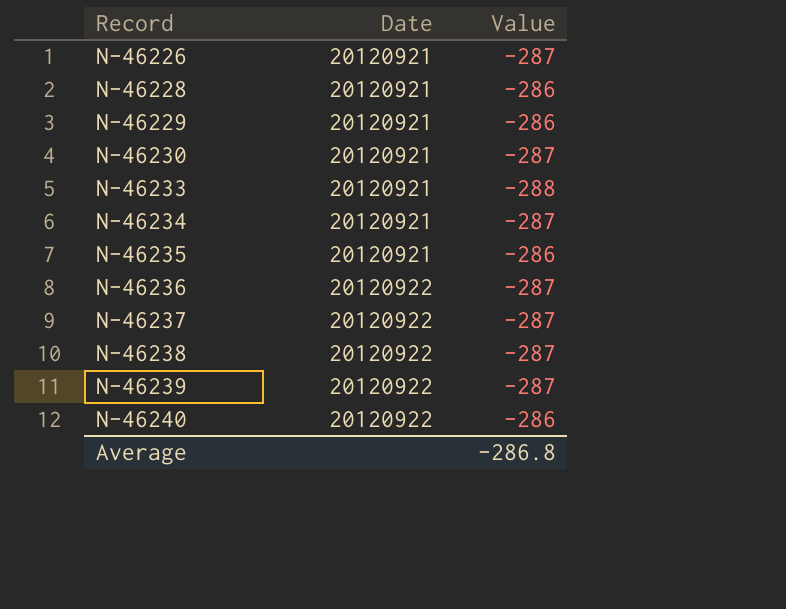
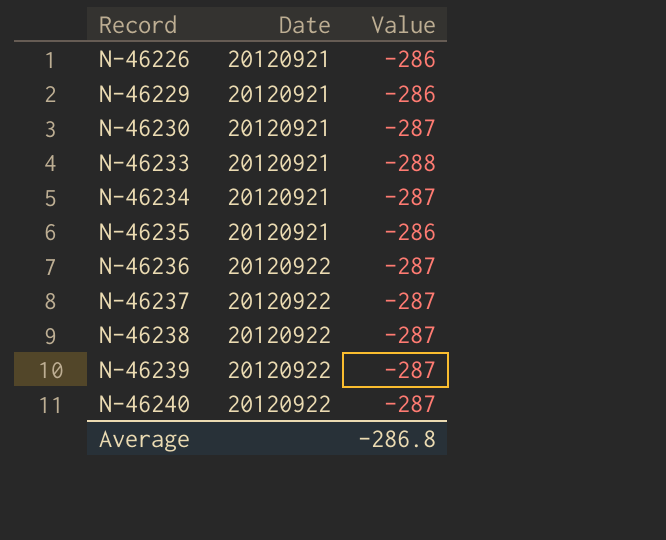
row N-46228: 20120921 | -286 -> none
N-46226 | Value: -287 -> -286
N-46240 | Value: -286 -> -287

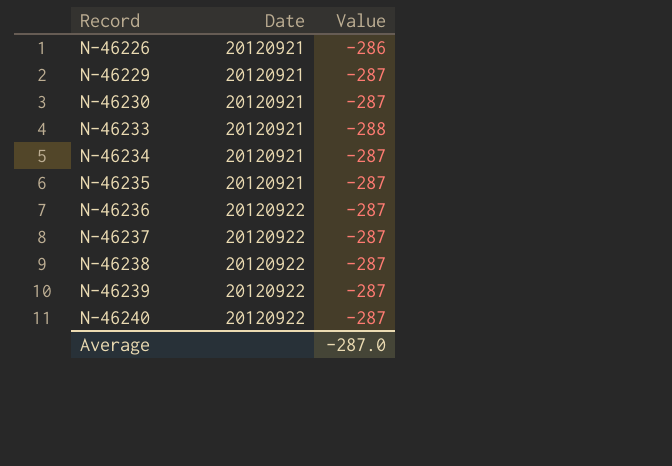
N-46229 | Value: -286 -> -287
N-46235 | Value: -286 -> -287
Average | Value: -286.8 -> -287.0

